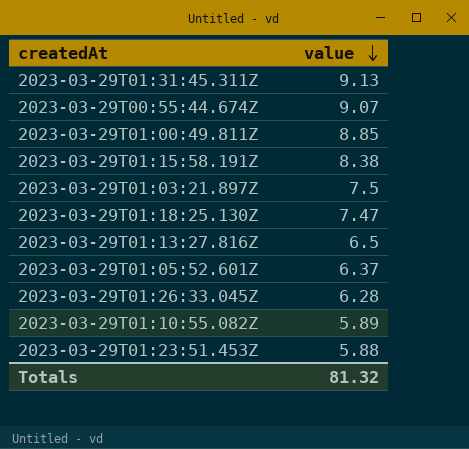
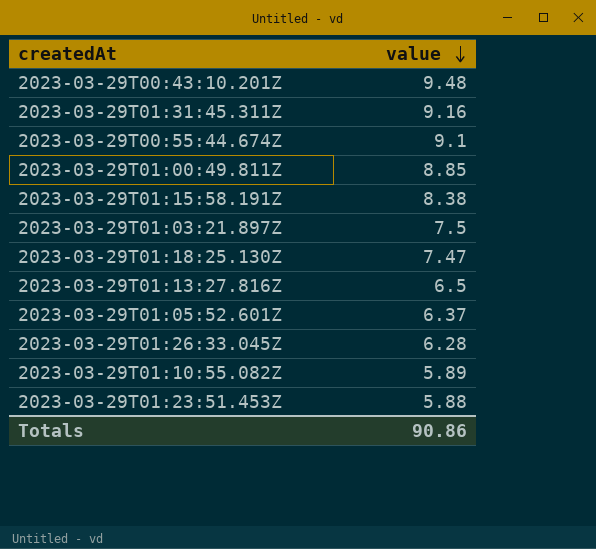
row 2023-03-29T00:43:10.201Z: none -> 9.48
2023-03-29T01:31:45.311Z | value: 9.13 -> 9.16
2023-03-29T00:55:44.674Z | value: 9.07 -> 9.1
Totals | value: 81.32 -> 90.86

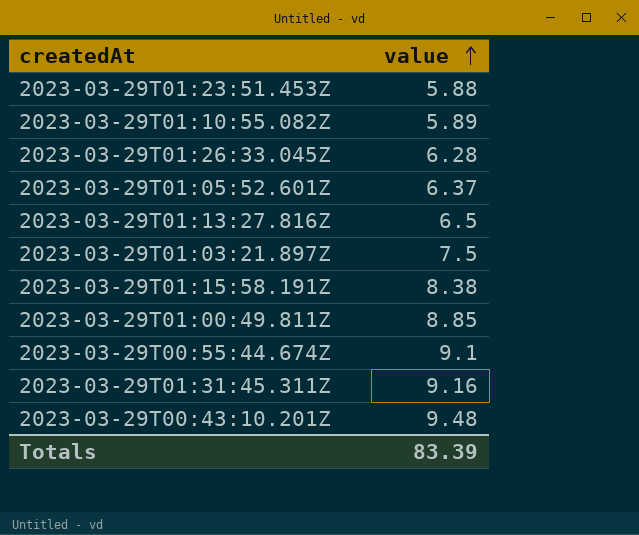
row order: value descending -> value ascending
row 2023-03-29T01:18:25.130Z: 7.47 -> none
Totals | value: 90.86 -> 83.39

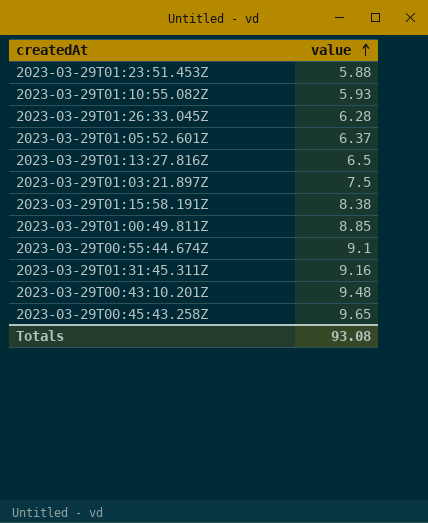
2023-03-29T01:10:55.082Z | value: 5.89 -> 5.93
row 2023-03-29T00:45:43.258Z: none -> 9.65
Totals | value: 83.39 -> 93.08

